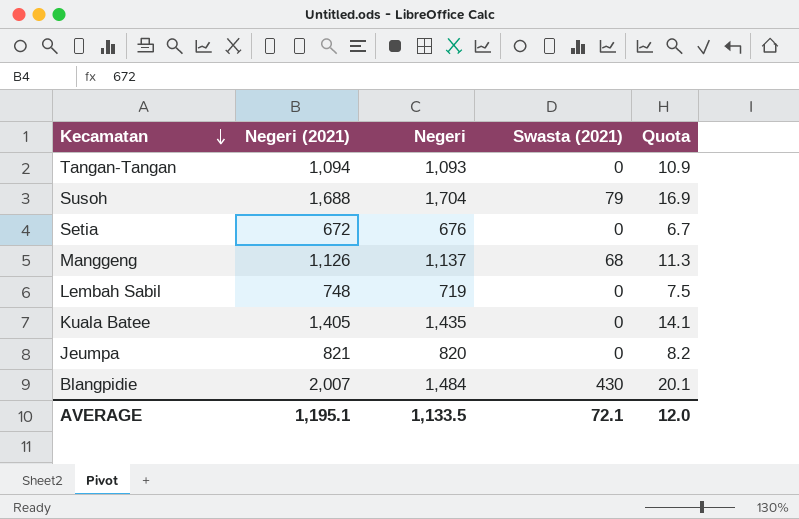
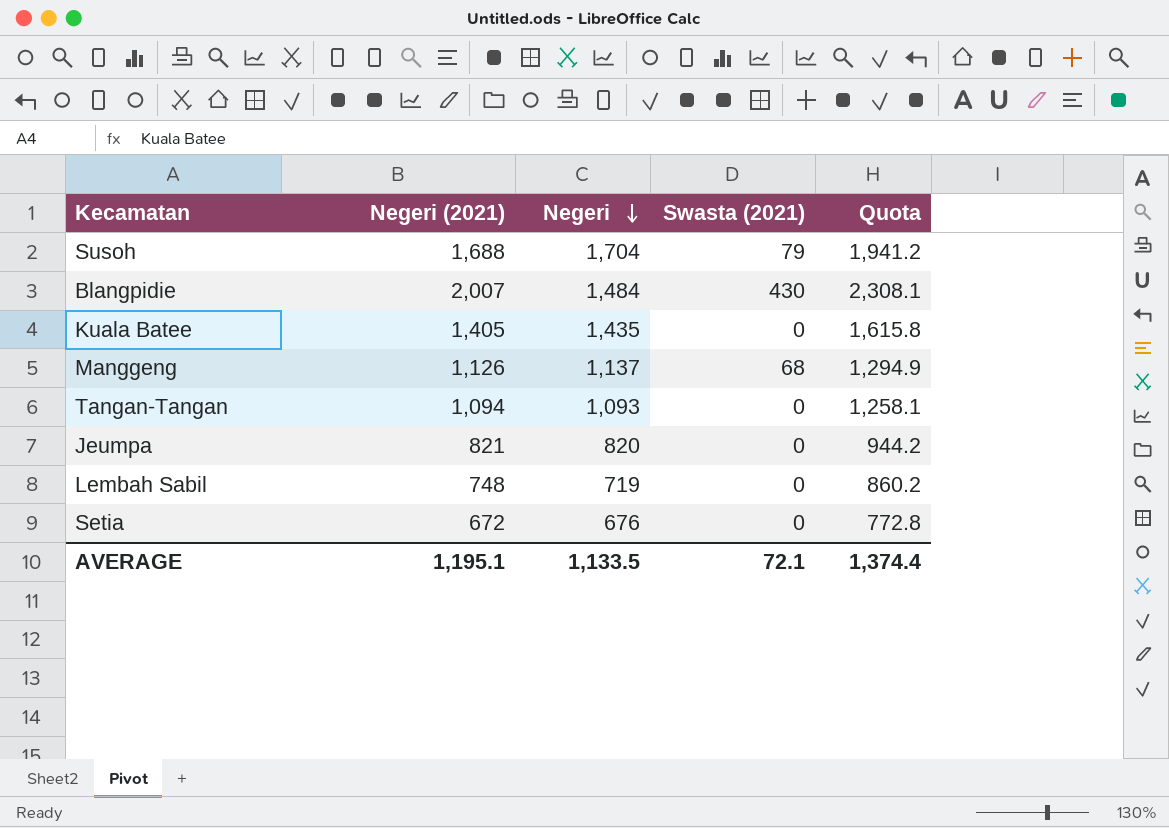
row order: Kecamatan descending -> Negeri descending
column Quota | formula: [Negeri (2021)] * 0.01 -> [Negeri (2021)] * 1.15
AVERAGE | Quota: 12.0 -> 1,374.4

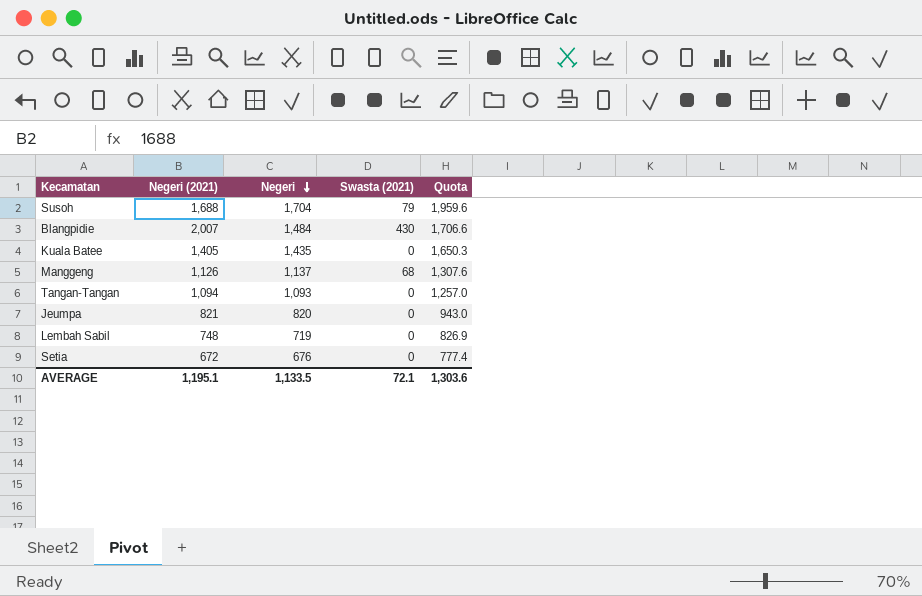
column Quota | formula: [Negeri (2021)] * 1.15 -> [Negeri] * 1.15
AVERAGE | Quota: 1,374.4 -> 1,303.6

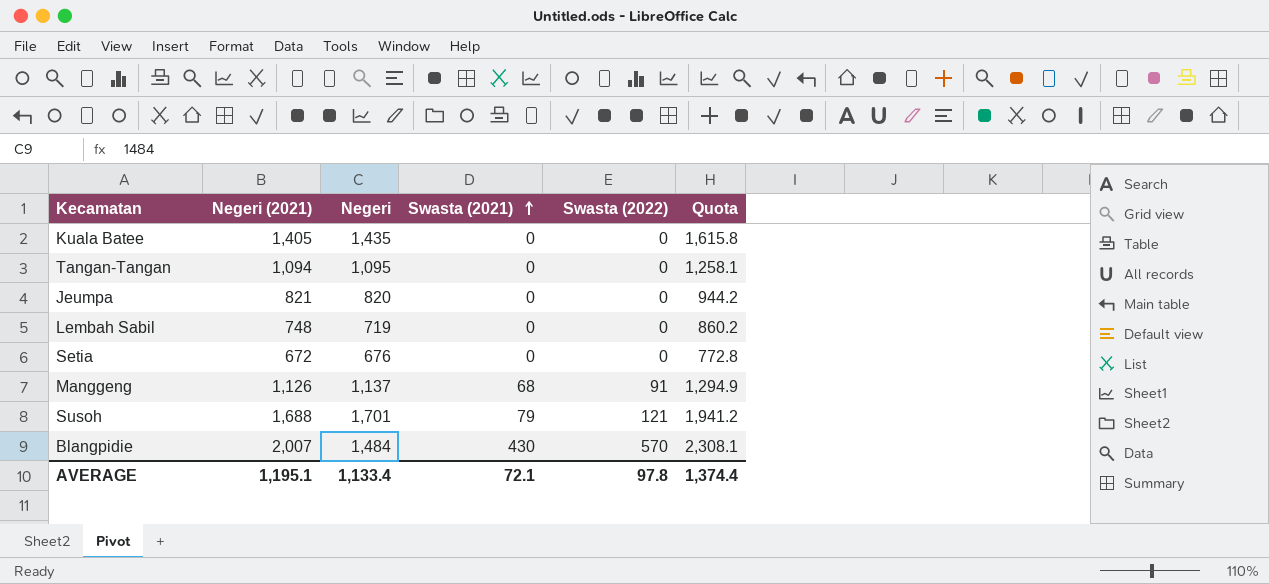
row order: Negeri descending -> Swasta (2021) ascending
column Swasta (2022) | position: none -> 5
column Quota | formula: [Negeri] * 1.15 -> [Negeri (2021)] * 1.15
Tangan-Tangan | Negeri: 1,093 -> 1,095
Susoh | Negeri: 1,704 -> 1,701
AVERAGE | Negeri: 1,133.5 -> 1,133.4
AVERAGE | Quota: 1,303.6 -> 1,374.4

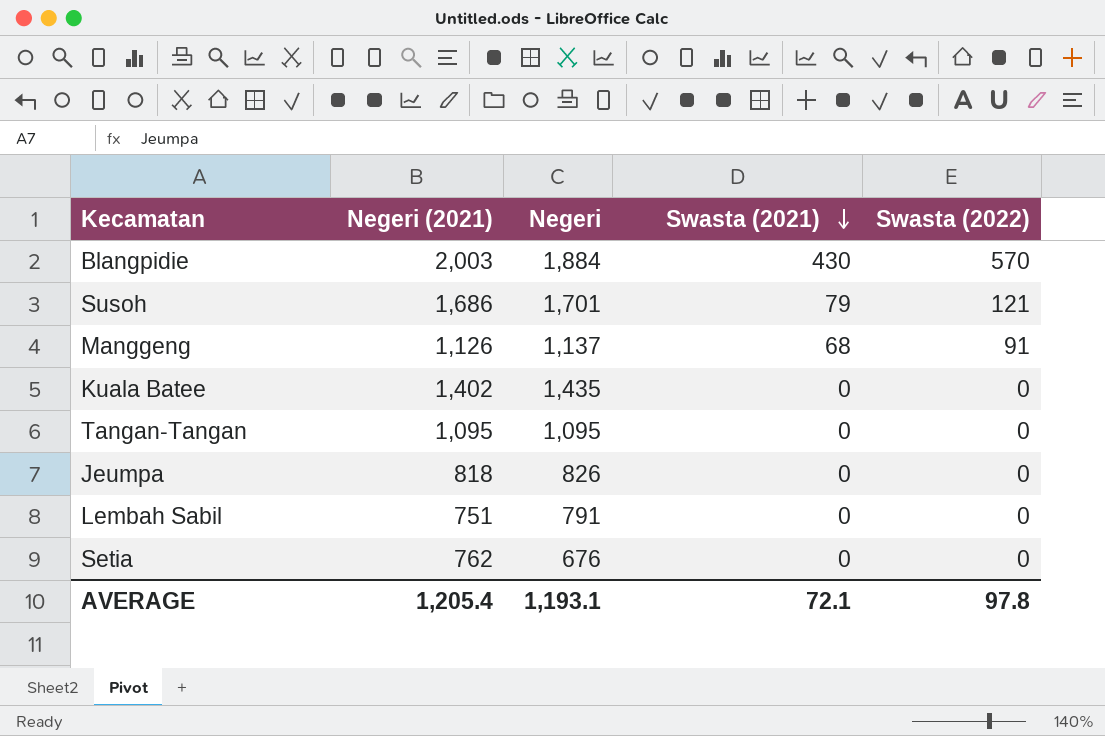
row order: Swasta (2021) ascending -> Swasta (2021) descending
column Quota | formula: [Negeri (2021)] * 1.15 -> none
Blangpidie | Negeri (2021): 2,007 -> 2,003
Blangpidie | Negeri: 1,484 -> 1,884
Susoh | Negeri (2021): 1,688 -> 1,686
Kuala Batee | Negeri (2021): 1,405 -> 1,402
Tangan-Tangan | Negeri (2021): 1,094 -> 1,095
Jeumpa | Negeri (2021): 821 -> 818
Jeumpa | Negeri: 820 -> 826
Lembah Sabil | Negeri (2021): 748 -> 751
Lembah Sabil | Negeri: 719 -> 791
Setia | Negeri (2021): 672 -> 762
AVERAGE | Negeri (2021): 1,195.1 -> 1,205.4
AVERAGE | Negeri: 1,133.4 -> 1,193.1

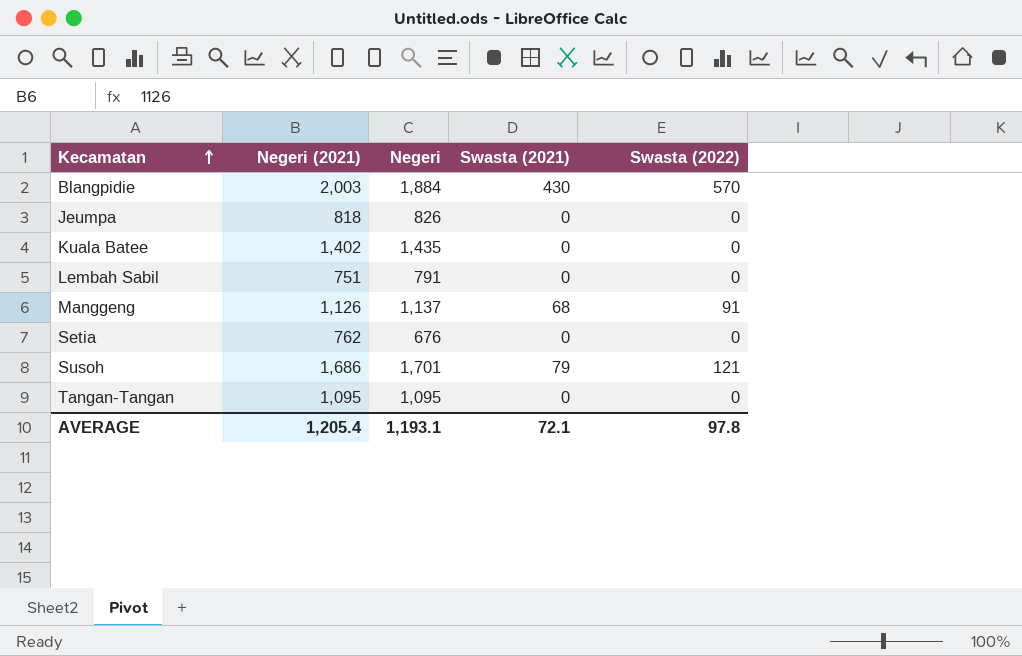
row order: Swasta (2021) descending -> Kecamatan ascending

